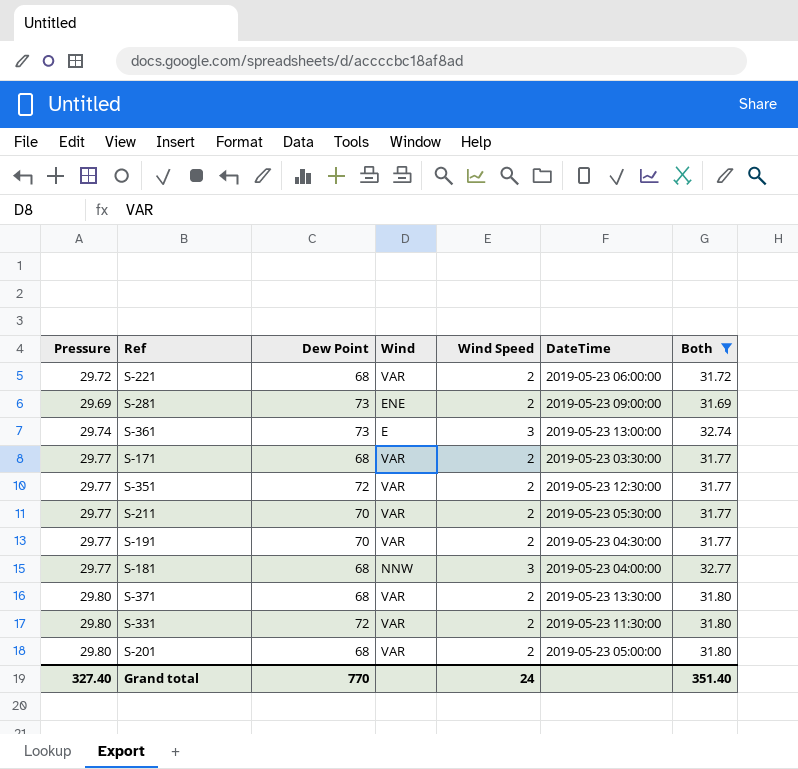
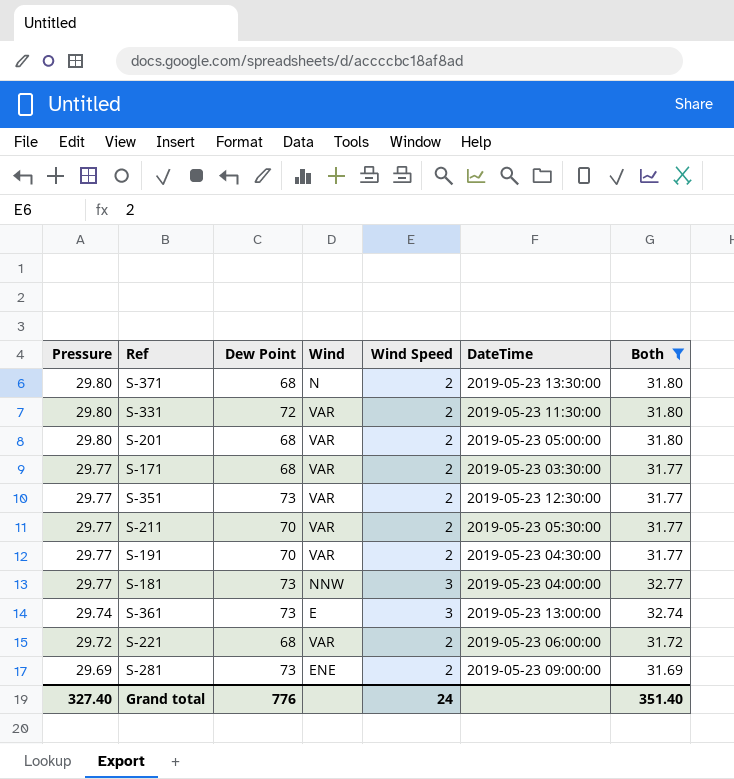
row order: none -> Pressure descending
S-371 | Wind: VAR -> N
S-351 | Dew Point: 72 -> 73
S-181 | Dew Point: 68 -> 73
Grand total | Dew Point: 770 -> 776

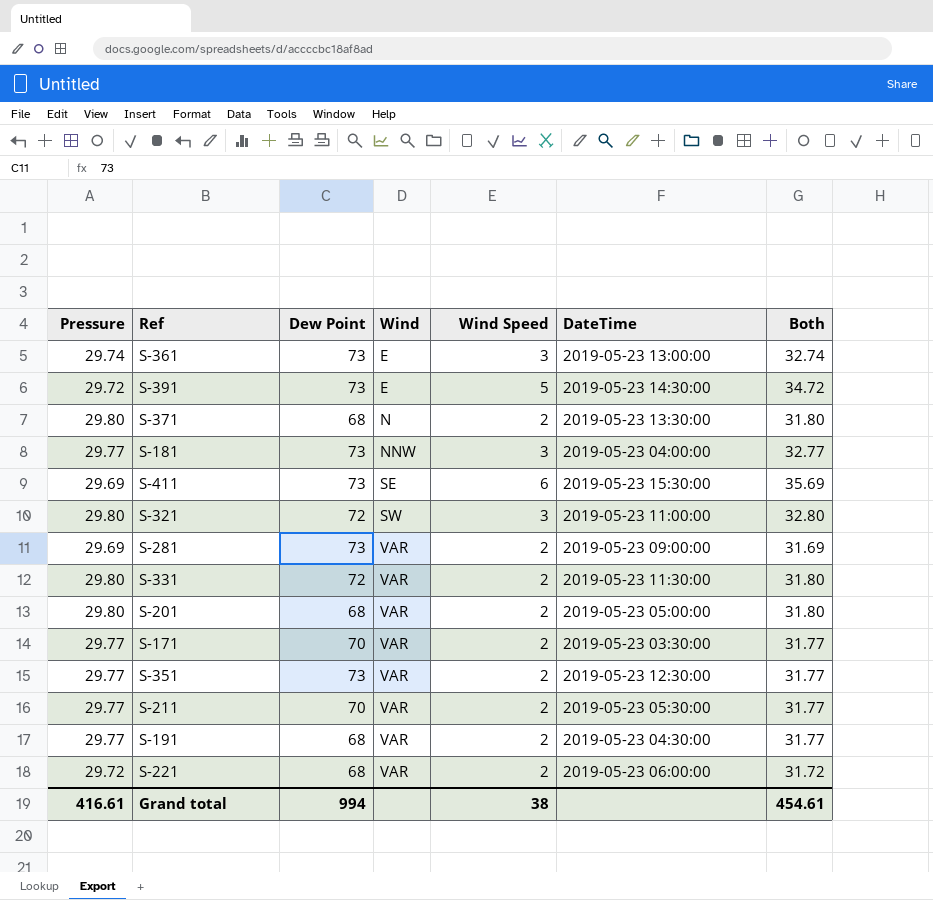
filter: Both <= 32.77 -> none
row order: Pressure descending -> Wind ascending
S-281 | Wind: ENE -> VAR
S-171 | Dew Point: 68 -> 70
S-191 | Dew Point: 70 -> 68
Grand total | Pressure: 327.40 -> 416.61
Grand total | Dew Point: 776 -> 994
Grand total | Wind Speed: 24 -> 38
Grand total | Both: 351.40 -> 454.61

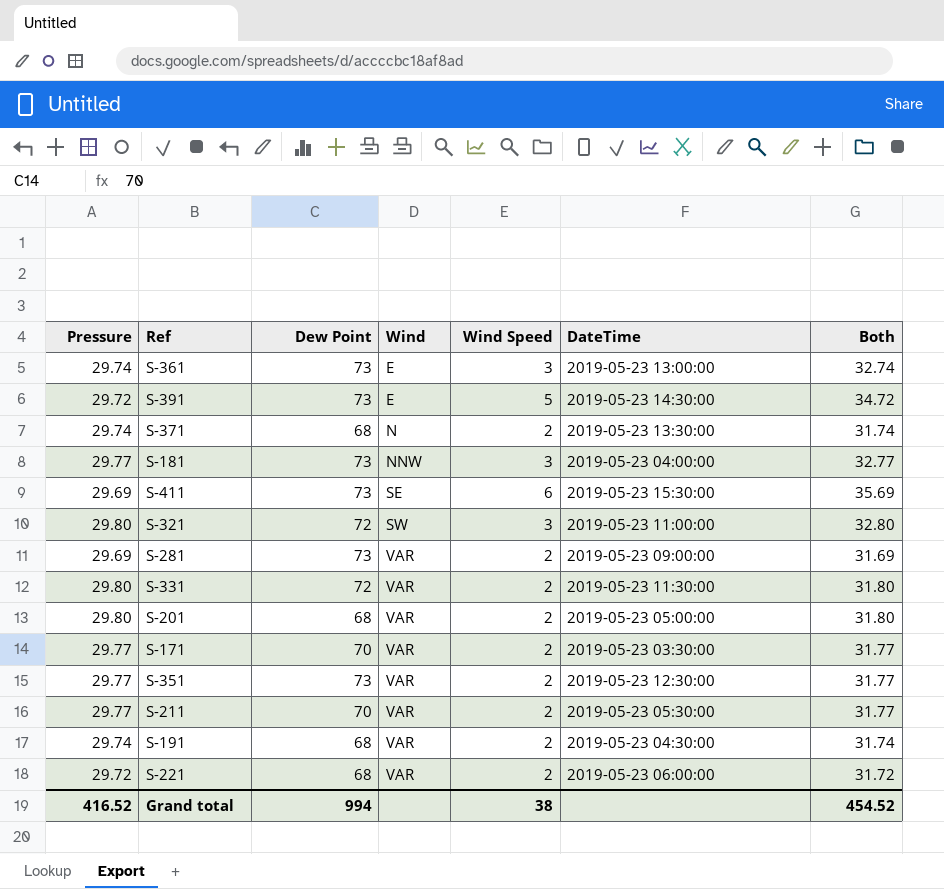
S-371 | Pressure: 29.80 -> 29.74
S-371 | Both: 31.80 -> 31.74
S-191 | Pressure: 29.77 -> 29.74
S-191 | Both: 31.77 -> 31.74
Grand total | Pressure: 416.61 -> 416.52
Grand total | Both: 454.61 -> 454.52

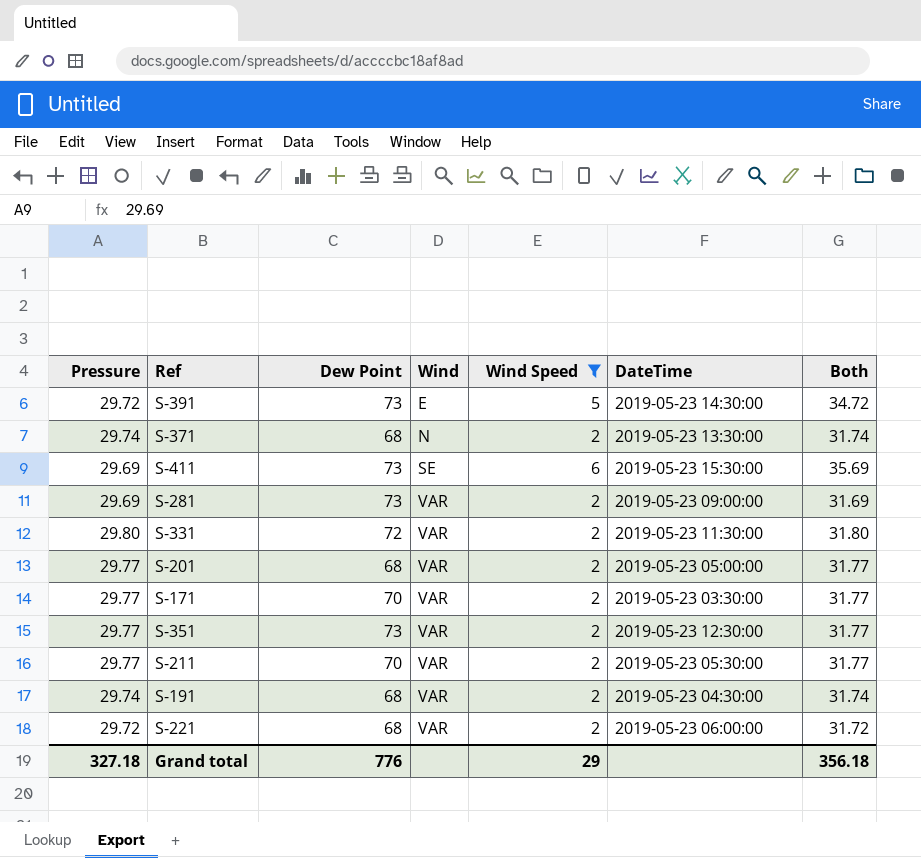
filter: none -> Wind Speed != 3
S-201 | Pressure: 29.80 -> 29.77
S-201 | Both: 31.80 -> 31.77
Grand total | Pressure: 416.52 -> 327.18
Grand total | Dew Point: 994 -> 776
Grand total | Wind Speed: 38 -> 29
Grand total | Both: 454.52 -> 356.18

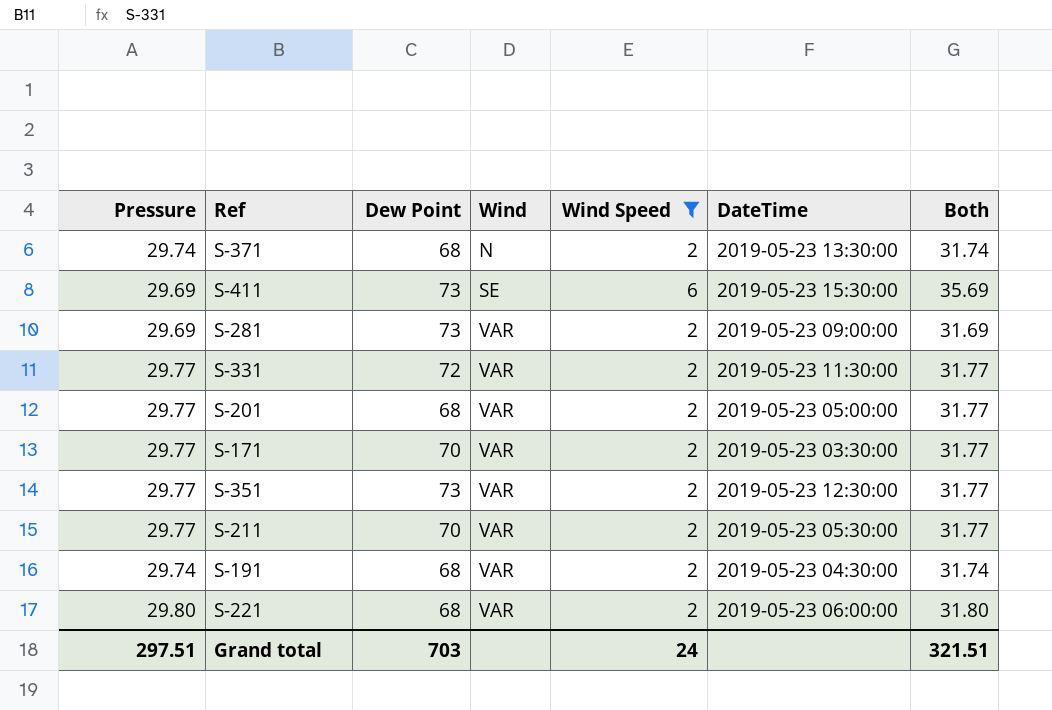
row S-391: 29.72 | 73 | E | 5 | 2019-05-23 14:30:00 | 34.72 -> none
S-331 | Pressure: 29.80 -> 29.77
S-331 | Both: 31.80 -> 31.77
S-221 | Pressure: 29.72 -> 29.80
S-221 | Both: 31.72 -> 31.80
Grand total | Pressure: 327.18 -> 297.51
Grand total | Dew Point: 776 -> 703
Grand total | Wind Speed: 29 -> 24
Grand total | Both: 356.18 -> 321.51

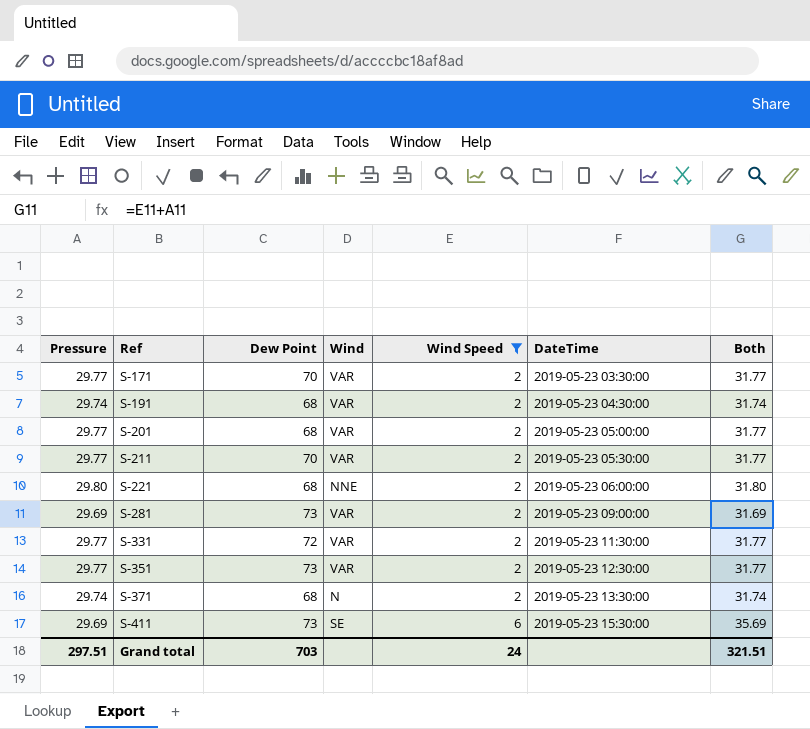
row order: Wind ascending -> Ref ascending
S-221 | Wind: VAR -> NNE

